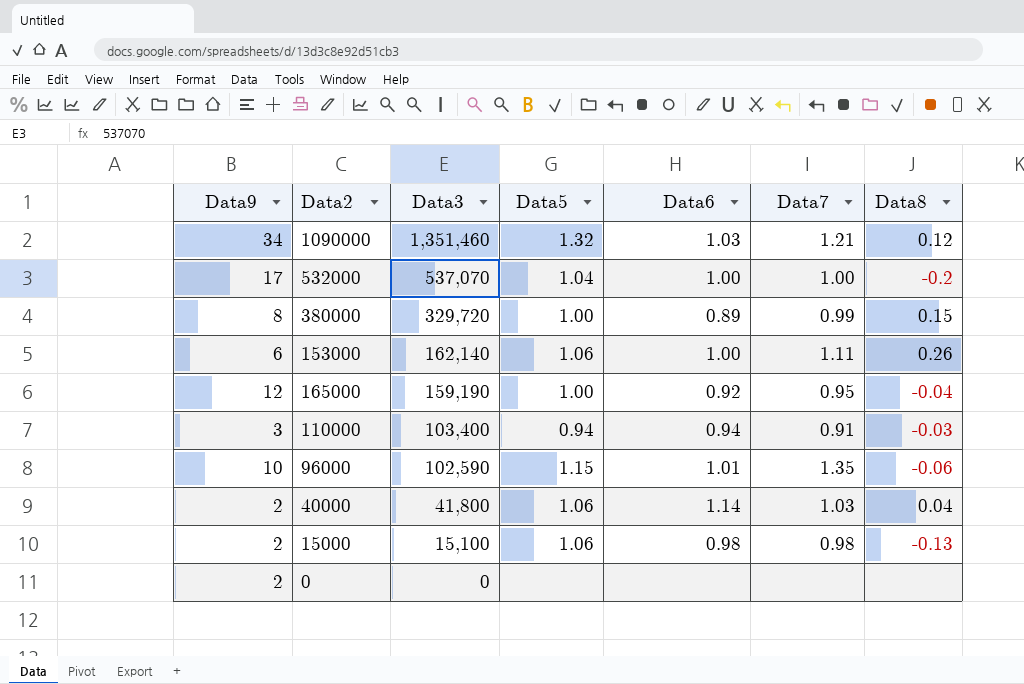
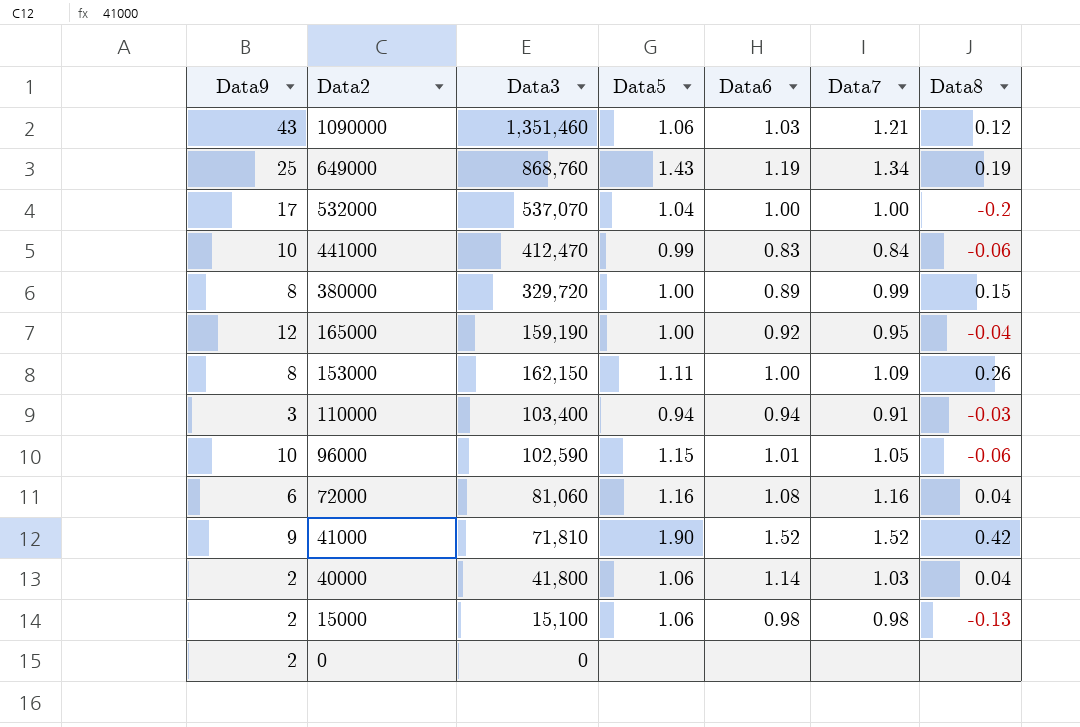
row order: Data3 descending -> Data2 descending
1090000 | Data9: 34 -> 43
1090000 | Data5: 1.32 -> 1.06
row 649000: none -> 25 | 868,760 | 1.43 | 1.19 | 1.34 | 0.19
row 441000: none -> 10 | 412,470 | 0.99 | 0.83 | 0.84 | -0.06
153000 | Data9: 6 -> 8
153000 | Data3: 162,140 -> 162,150
153000 | Data5: 1.06 -> 1.11
153000 | Data7: 1.11 -> 1.09
96000 | Data7: 1.35 -> 1.05
row 72000: none -> 6 | 81,060 | 1.16 | 1.08 | 1.16 | 0.04
row 41000: none -> 9 | 71,810 | 1.90 | 1.52 | 1.52 | 0.42

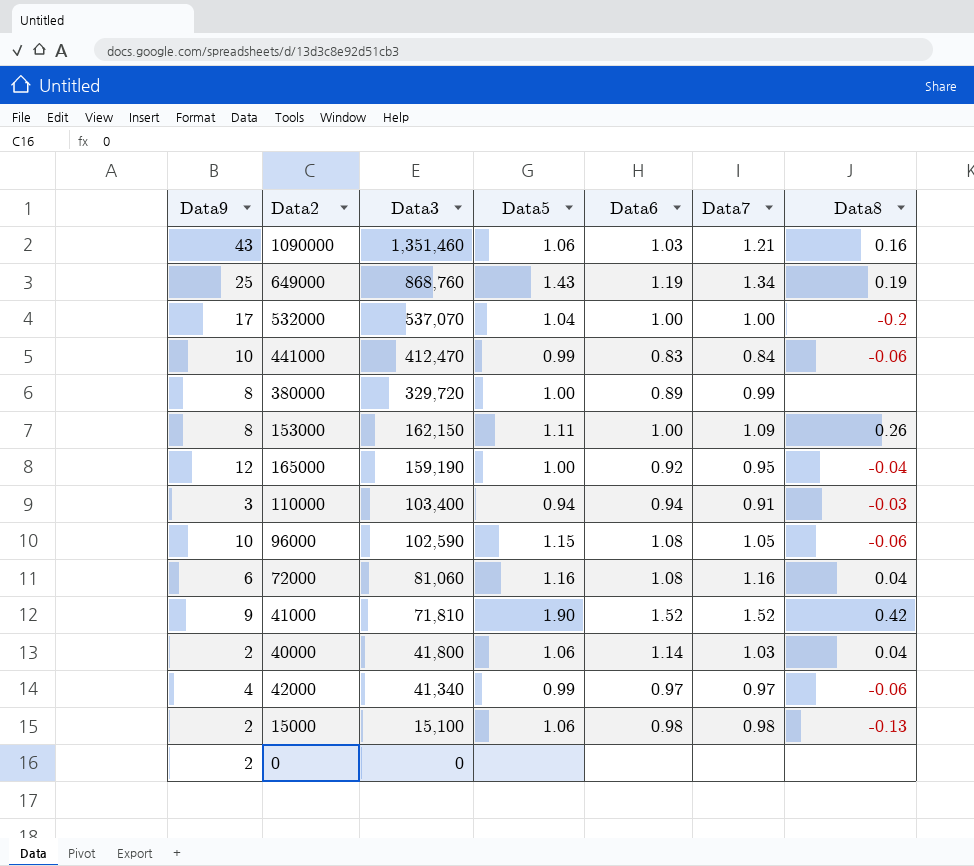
row order: Data2 descending -> Data3 descending
1090000 | Data8: 0.12 -> 0.16
380000 | Data8: 0.15 -> none
96000 | Data6: 1.01 -> 1.08
row 42000: none -> 4 | 41,340 | 0.99 | 0.97 | 0.97 | -0.06

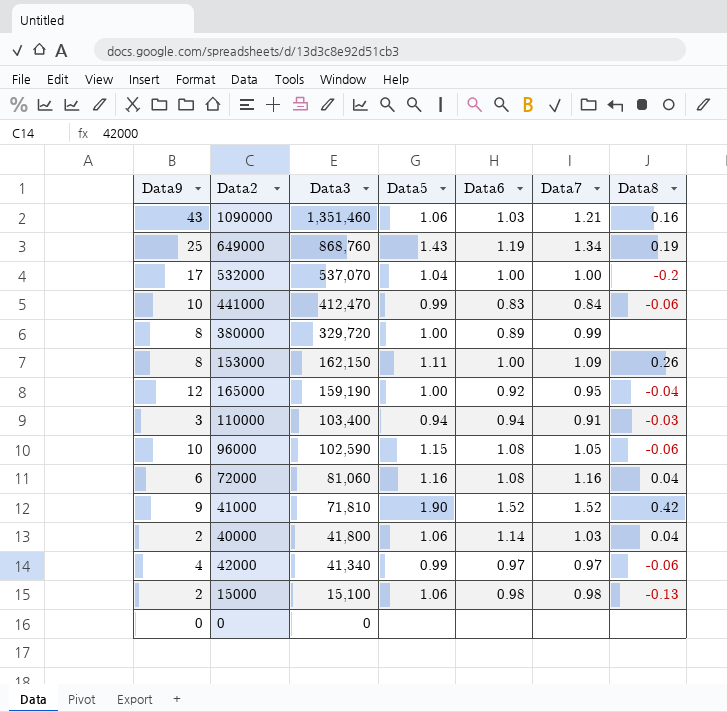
0 | Data9: 2 -> 0

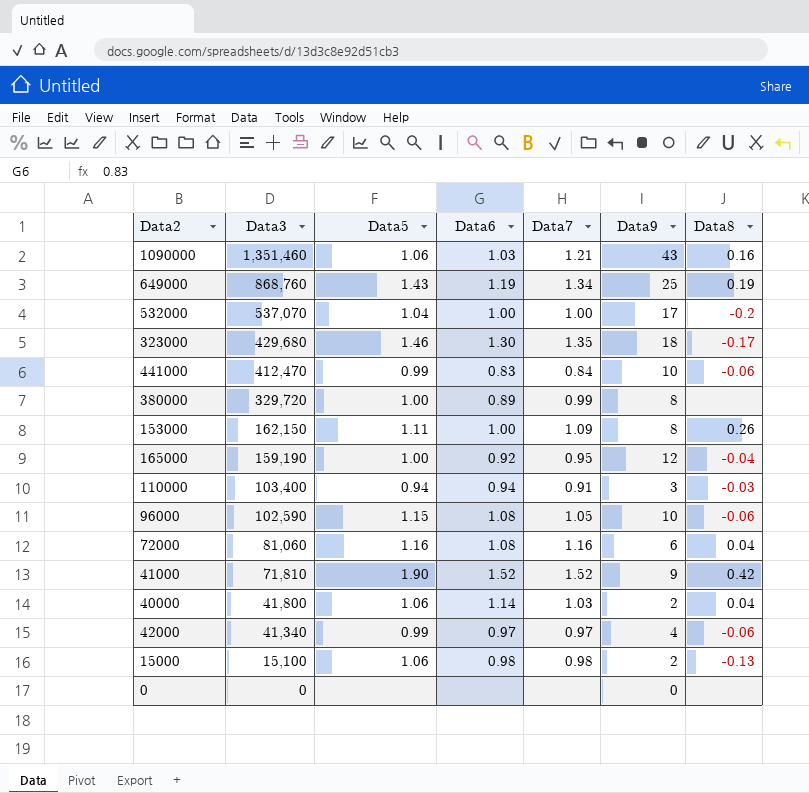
column Data9 | position: 1 -> 6
row 323000: none -> 429,680 | 1.46 | 1.30 | 1.35 | 18 | -0.17

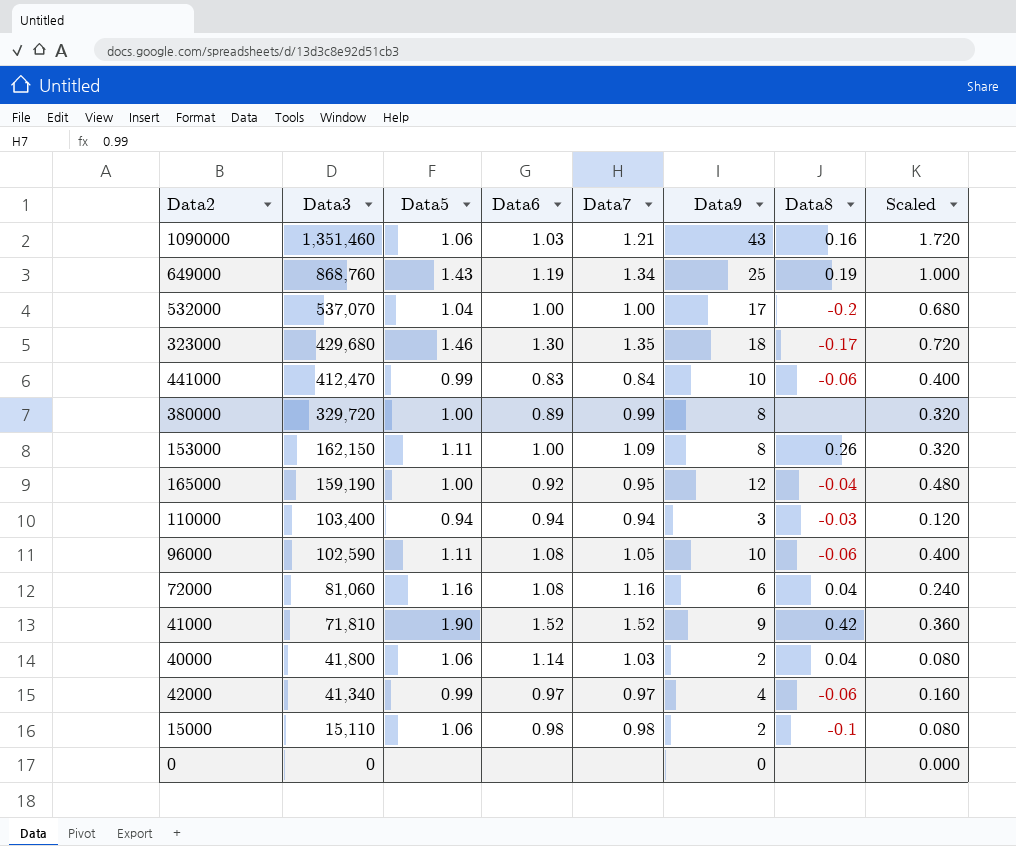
column Scaled | formula: none -> [Data9] * 0.04
110000 | Data7: 0.91 -> 0.94
96000 | Data5: 1.15 -> 1.11
15000 | Data3: 15,100 -> 15,110
15000 | Data8: -0.13 -> -0.1

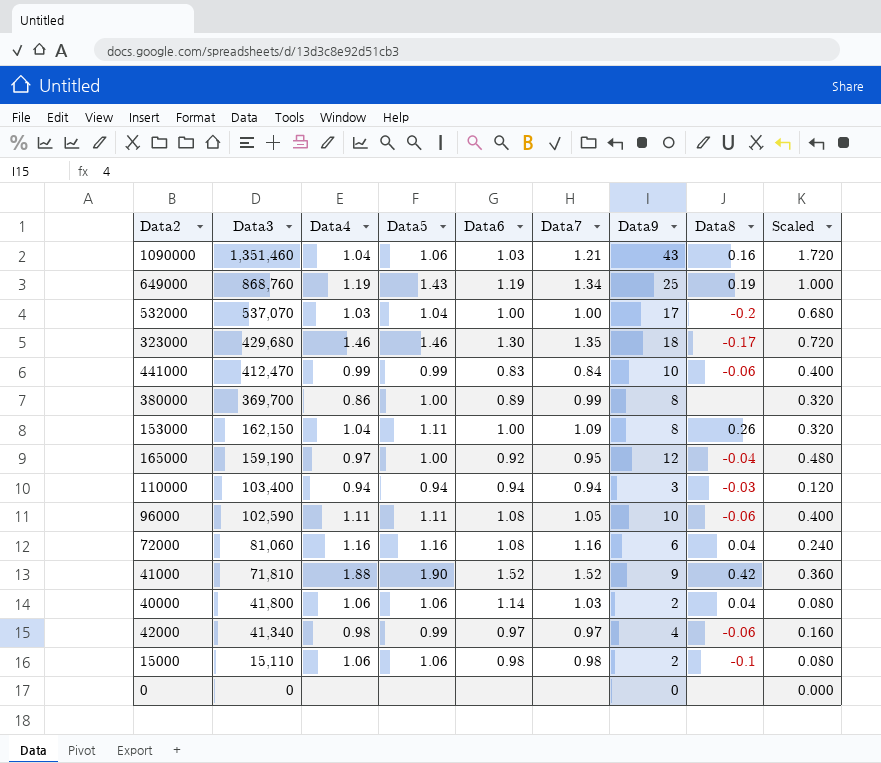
column Data4 | position: none -> 3
380000 | Data3: 329,720 -> 369,700

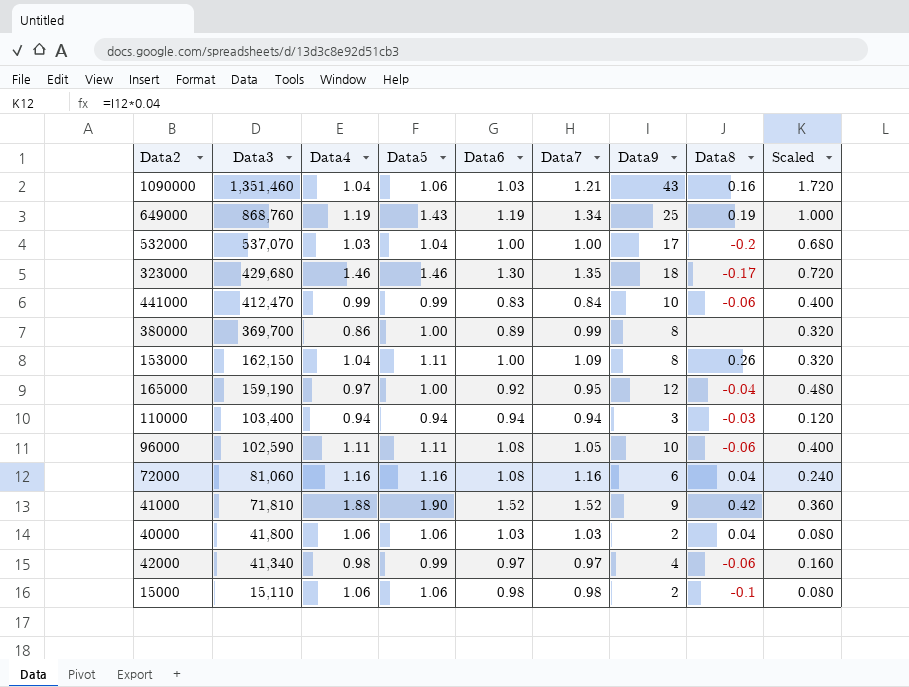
row 0: 0 | none | none | none | none | 0 | none | 0.000 -> none
40000 | Data6: 1.14 -> 1.03

